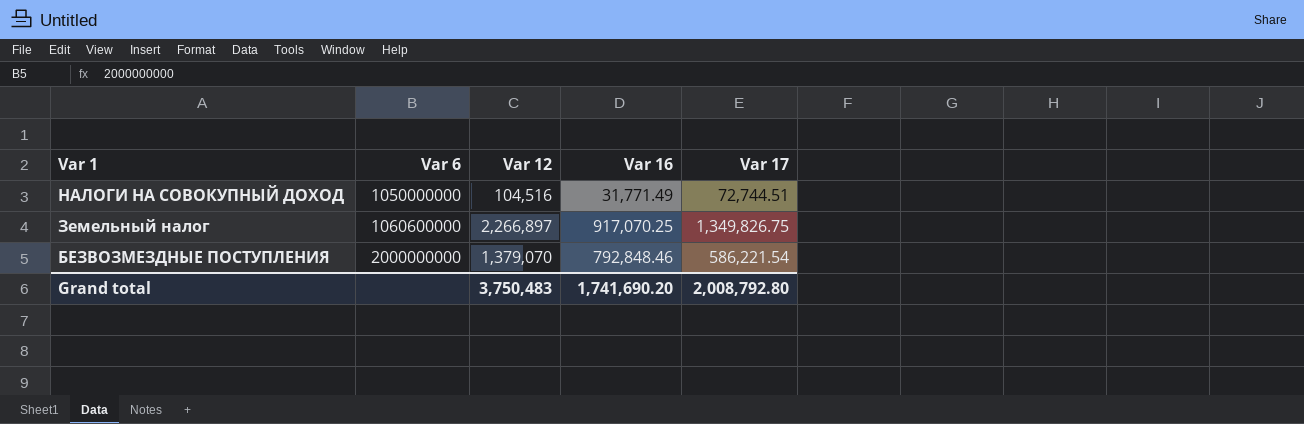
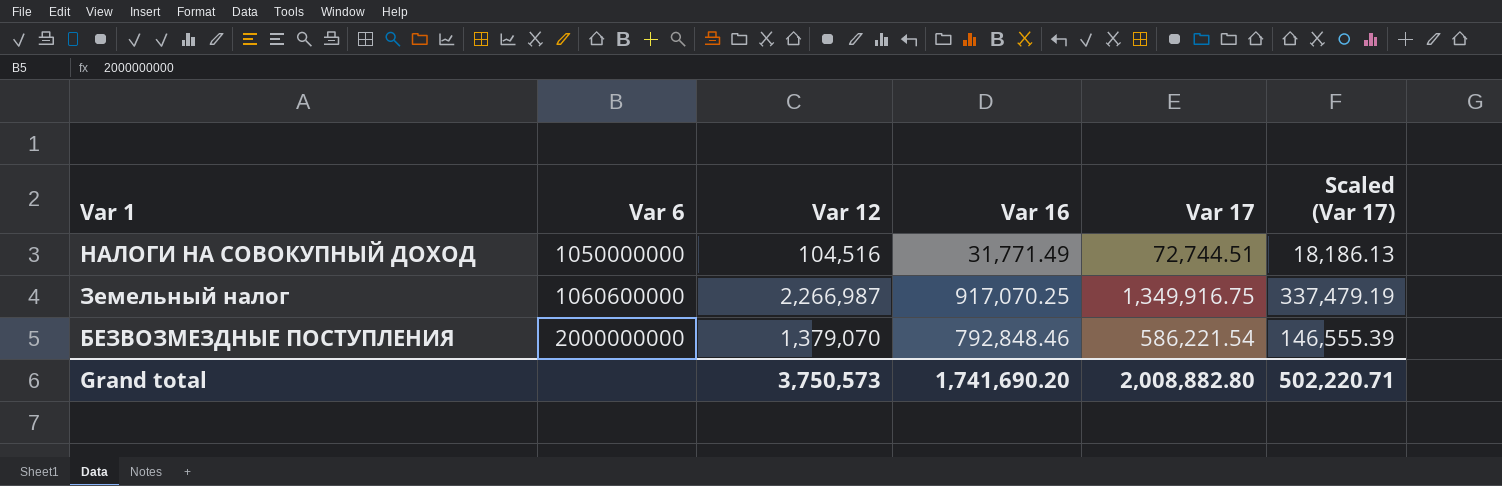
column Scaled (Var 17) | formula: none -> [Var 17] * 0.25
Земельный налог | Var 12: 2,266,897 -> 2,266,987
Земельный налог | Var 17: 1,349,826.75 -> 1,349,916.75
Grand total | Var 12: 3,750,483 -> 3,750,573
Grand total | Var 17: 2,008,792.80 -> 2,008,882.80

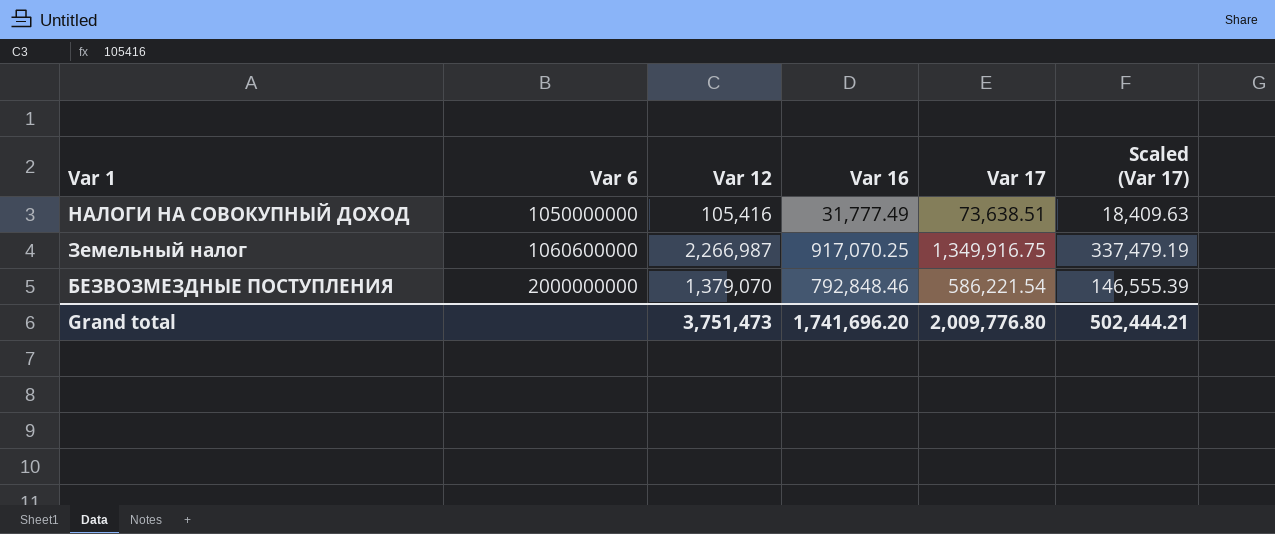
НАЛОГИ НА СОВОКУПНЫЙ ДОХОД | Var 12: 104,516 -> 105,416
НАЛОГИ НА СОВОКУПНЫЙ ДОХОД | Var 16: 31,771.49 -> 31,777.49
НАЛОГИ НА СОВОКУПНЫЙ ДОХОД | Var 17: 72,744.51 -> 73,638.51
НАЛОГИ НА СОВОКУПНЫЙ ДОХОД | Scaled (Var 17): 18,186.13 -> 18,409.63
Grand total | Var 12: 3,750,573 -> 3,751,473
Grand total | Var 16: 1,741,690.20 -> 1,741,696.20
Grand total | Var 17: 2,008,882.80 -> 2,009,776.80
Grand total | Scaled (Var 17): 502,220.71 -> 502,444.21

